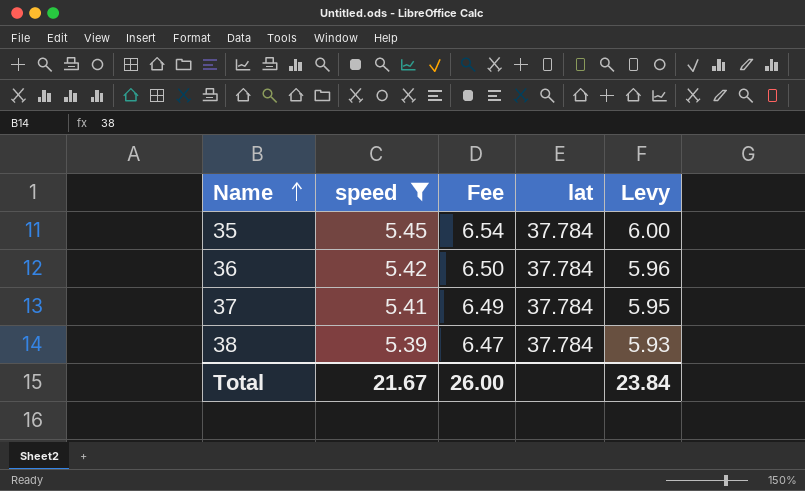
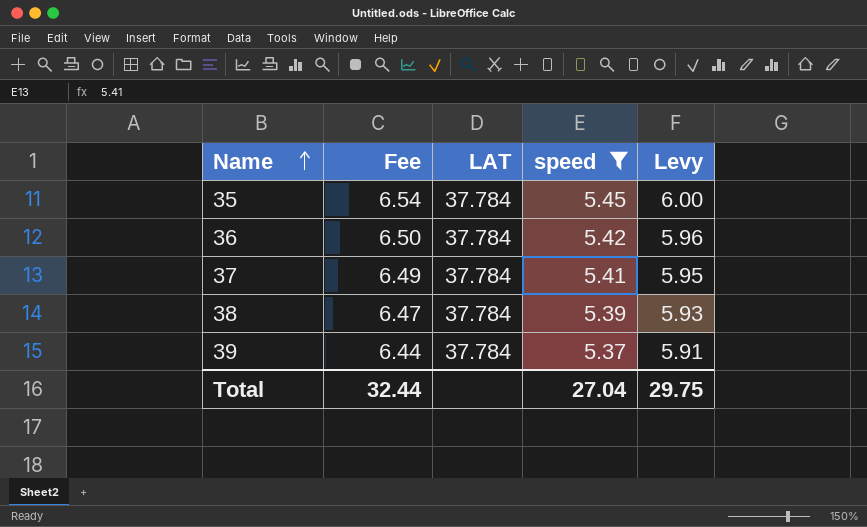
column name: lat -> LAT
column speed | position: 2 -> 4
row 39: none -> 6.44 | 37.784 | 5.37 | 5.91
Total | Fee: 26.00 -> 32.44
Total | speed: 21.67 -> 27.04
Total | Levy: 23.84 -> 29.75

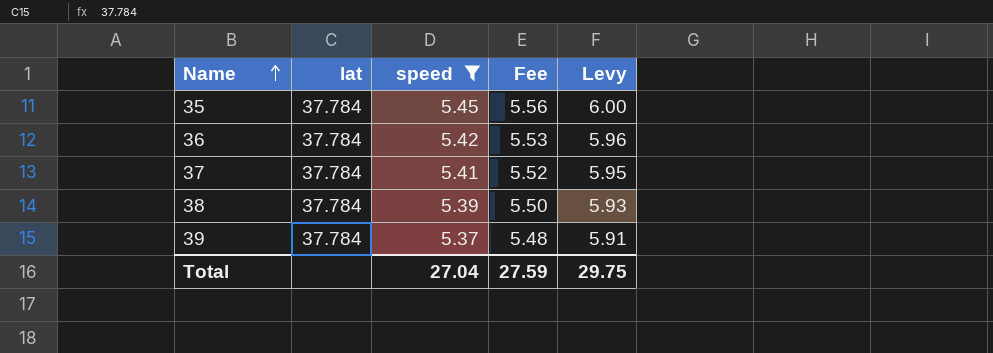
column name: LAT -> lat
column Fee | formula: [speed] * 1.2 -> [speed] * 1.02
column Fee | position: 2 -> 4
Total | Fee: 32.44 -> 27.59

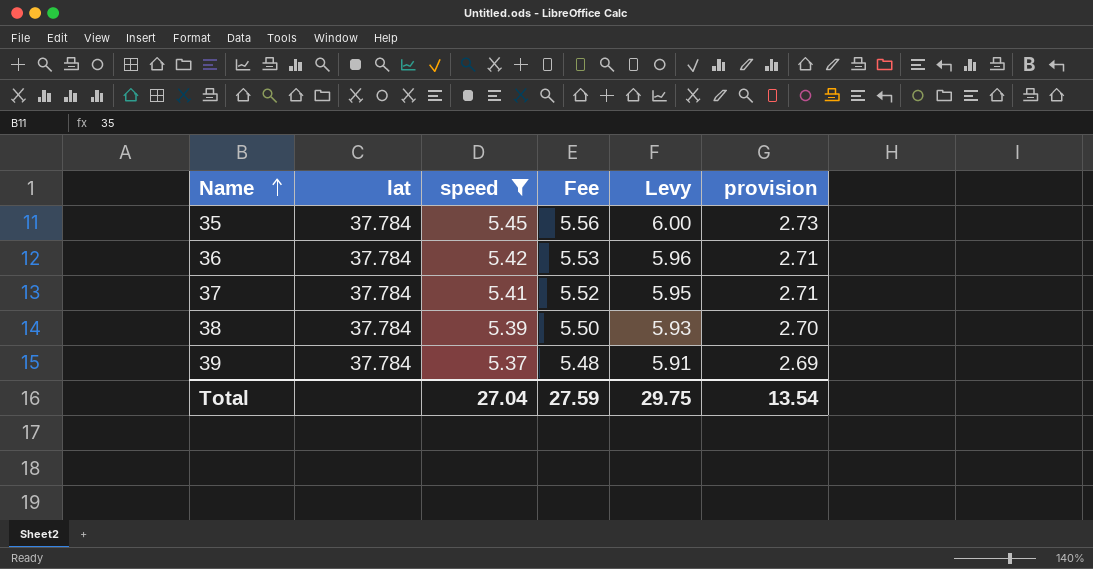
column provision | formula: none -> [speed] * 0.5

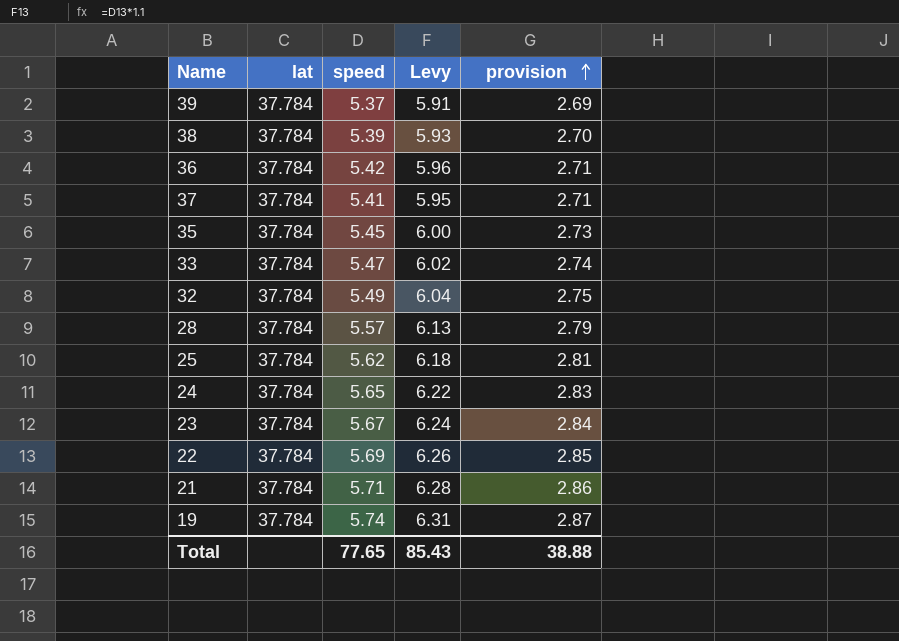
filter: speed <= 5.45 -> none
row order: Name ascending -> provision ascending
column Fee | formula: [speed] * 1.02 -> none
Total | speed: 27.04 -> 77.65
Total | Levy: 29.75 -> 85.43
Total | provision: 13.54 -> 38.88

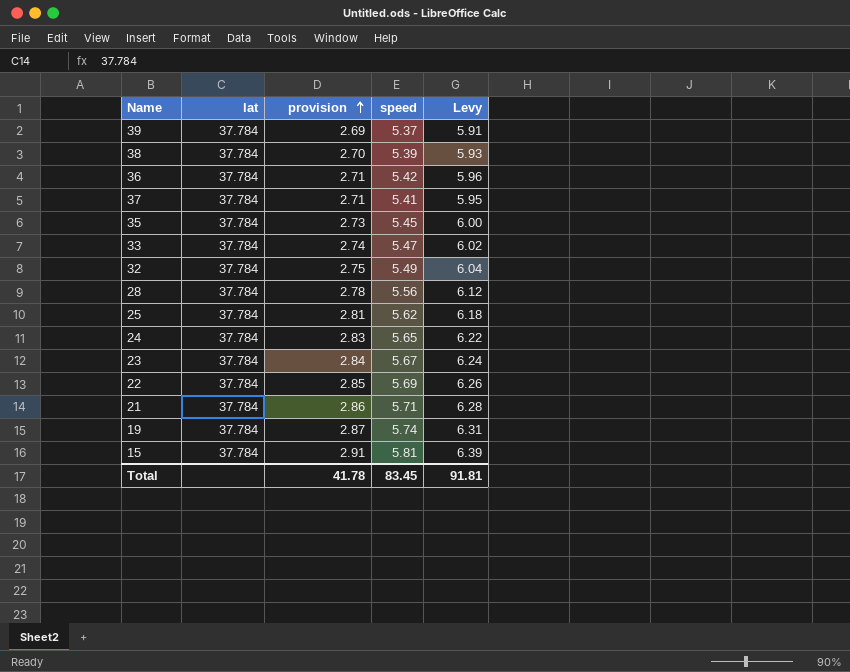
column provision | position: 5 -> 3
28 | provision: 2.79 -> 2.78
28 | speed: 5.57 -> 5.56
28 | Levy: 6.13 -> 6.12
row 15: none -> 37.784 | 2.91 | 5.81 | 6.39
Total | provision: 38.88 -> 41.78
Total | speed: 77.65 -> 83.45
Total | Levy: 85.43 -> 91.81

